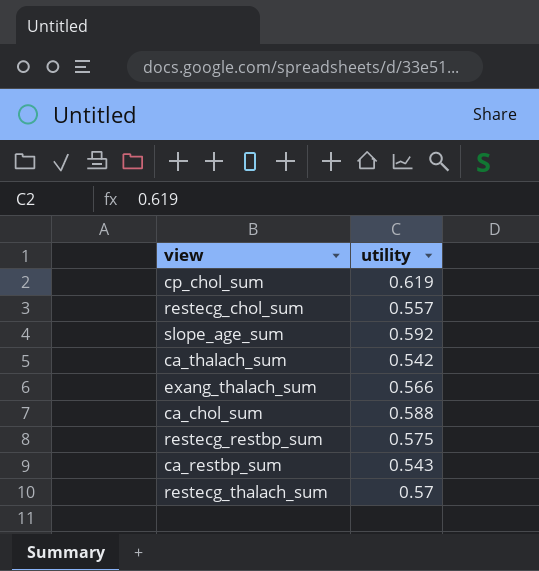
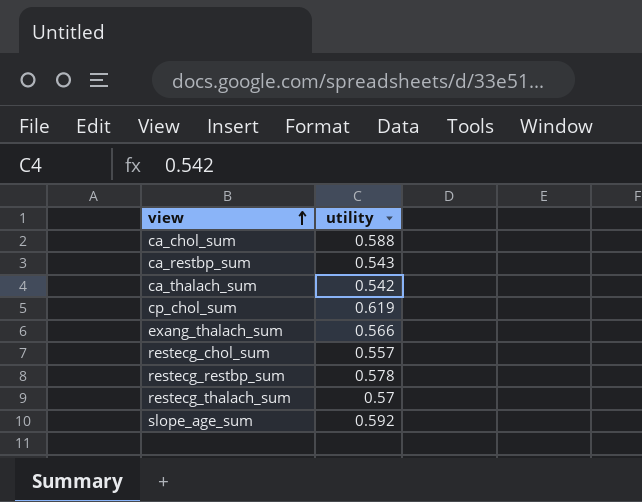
row order: none -> view ascending
restecg_restbp_sum | utility: 0.575 -> 0.578

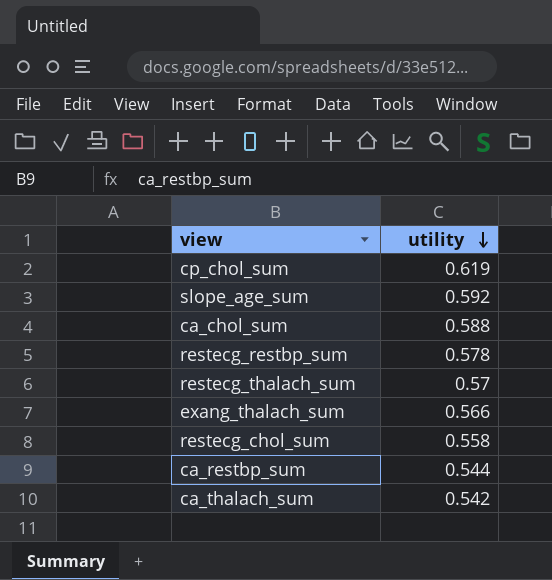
row order: view ascending -> utility descending
restecg_chol_sum | utility: 0.557 -> 0.558
ca_restbp_sum | utility: 0.543 -> 0.544

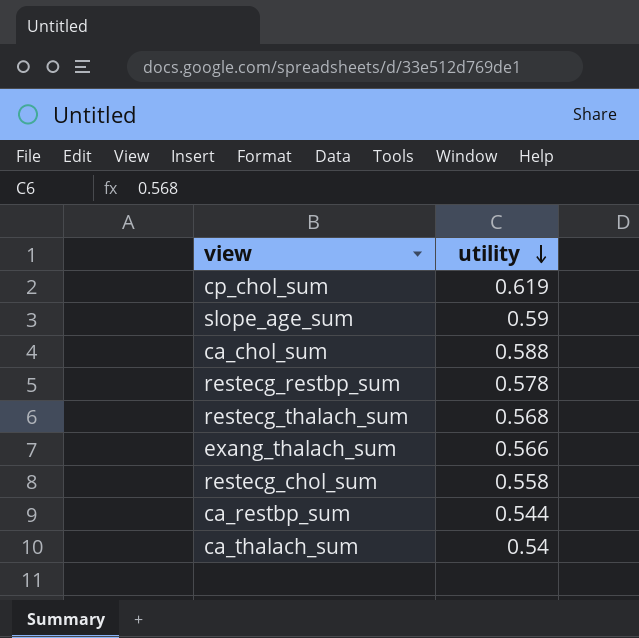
slope_age_sum | utility: 0.592 -> 0.59
restecg_thalach_sum | utility: 0.57 -> 0.568
ca_thalach_sum | utility: 0.542 -> 0.54

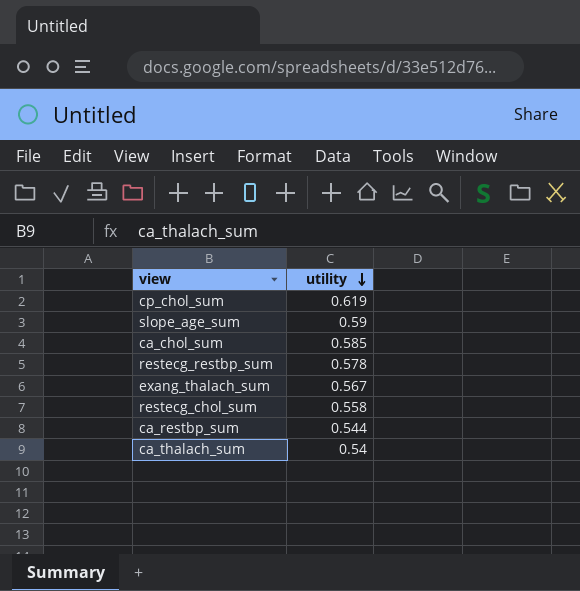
row restecg_thalach_sum: 0.568 -> none
ca_chol_sum | utility: 0.588 -> 0.585
exang_thalach_sum | utility: 0.566 -> 0.567

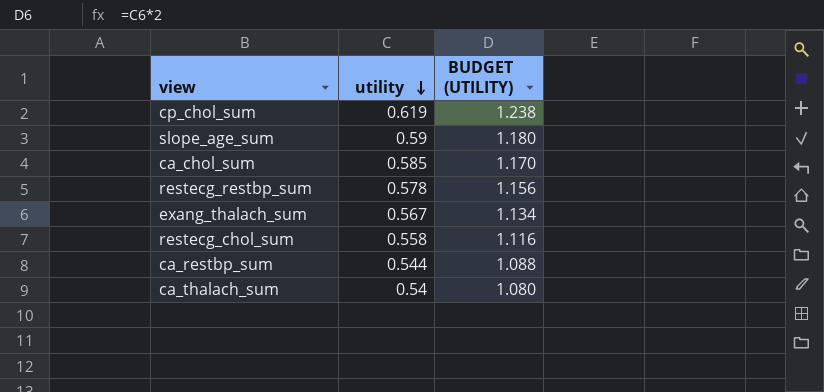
column BUDGET (UTILITY) | formula: none -> [utility] * 2

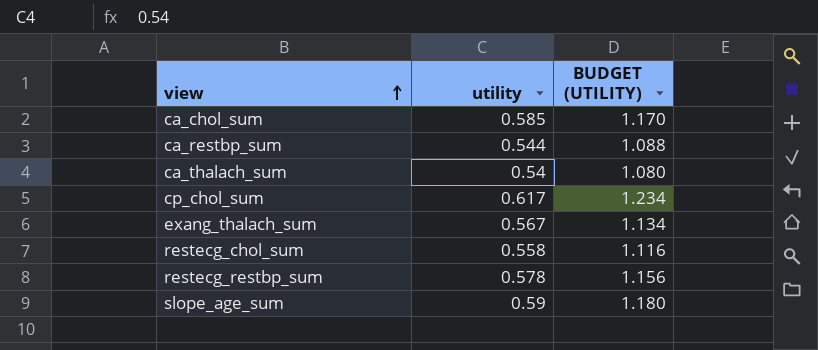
row order: utility descending -> view ascending
cp_chol_sum | utility: 0.619 -> 0.617
cp_chol_sum | BUDGET (UTILITY): 1.238 -> 1.234

